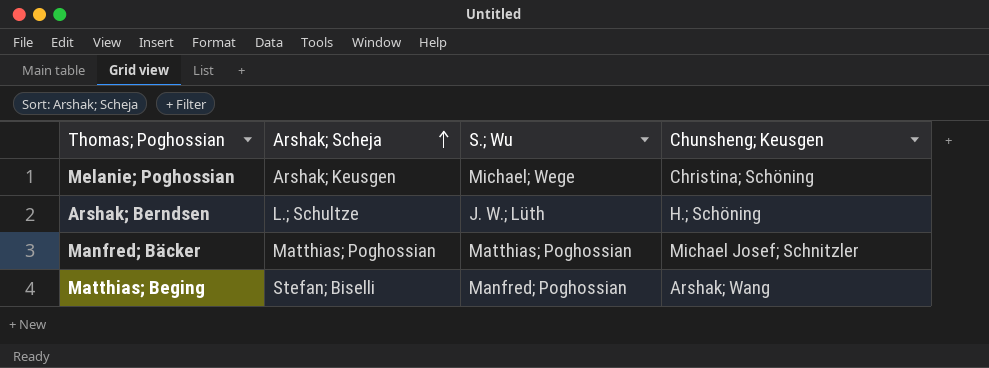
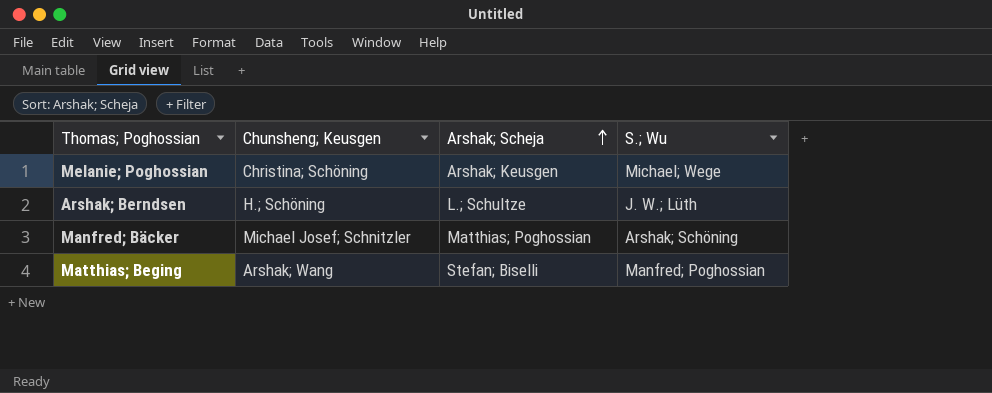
column Chunsheng; Keusgen | position: 4 -> 2
Manfred; Bäcker | S.; Wu: Matthias; Poghossian -> Arshak; Schöning

